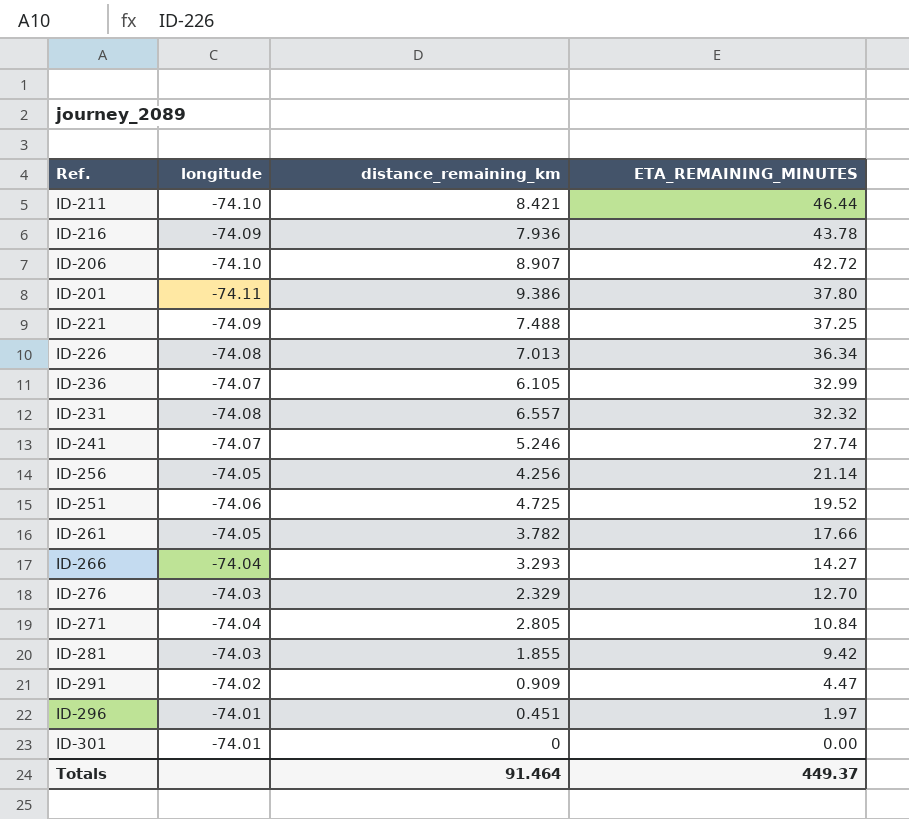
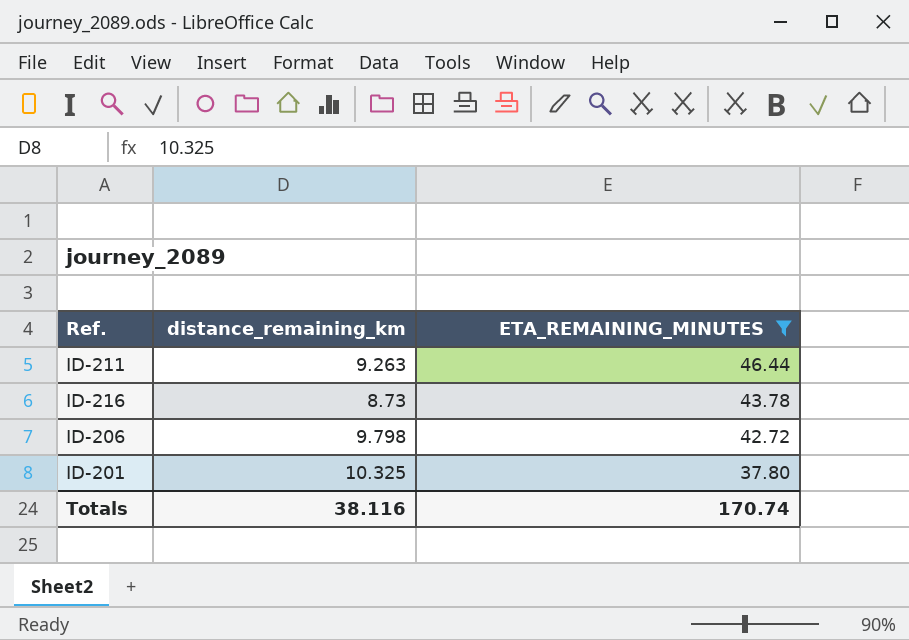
filter: none -> ETA_REMAINING_MINUTES >= 37.80
column longitude | position: 2 -> none
ID-211 | distance_remaining_km: 8.421 -> 9.263
ID-216 | distance_remaining_km: 7.936 -> 8.73
ID-206 | distance_remaining_km: 8.907 -> 9.798
ID-201 | distance_remaining_km: 9.386 -> 10.325
Totals | distance_remaining_km: 91.464 -> 38.116
Totals | ETA_REMAINING_MINUTES: 449.37 -> 170.74

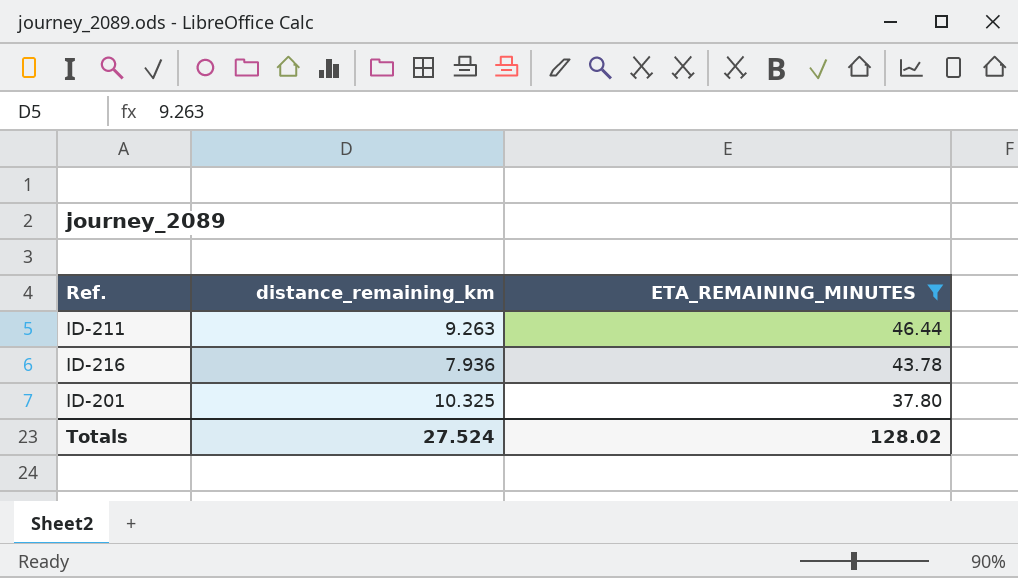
row ID-206: 9.798 | 42.72 -> none
ID-216 | distance_remaining_km: 8.73 -> 7.936
Totals | distance_remaining_km: 38.116 -> 27.524
Totals | ETA_REMAINING_MINUTES: 170.74 -> 128.02

